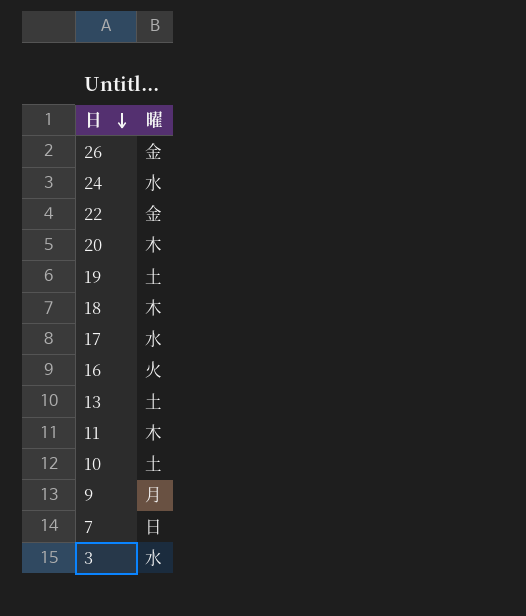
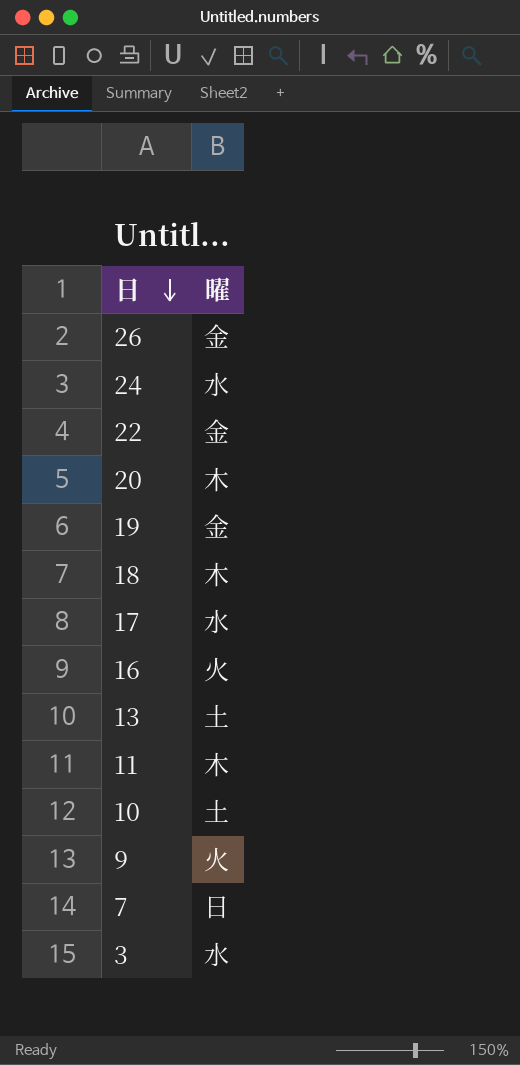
19 | 曜: 土 -> 金
9 | 曜: 月 -> 火

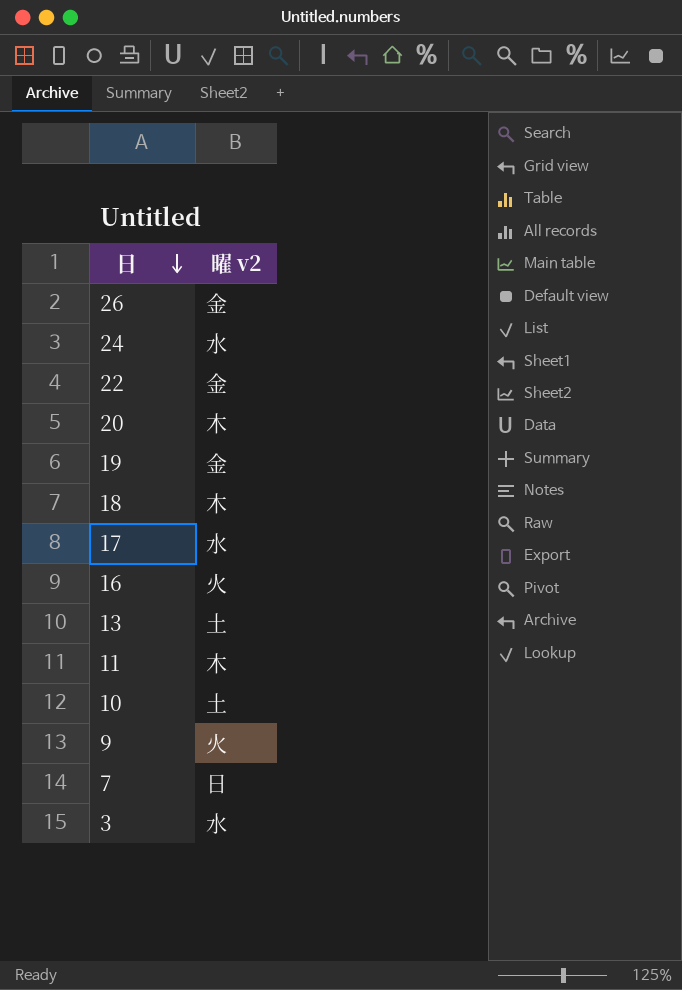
column name: 曜 -> 曜 v2

